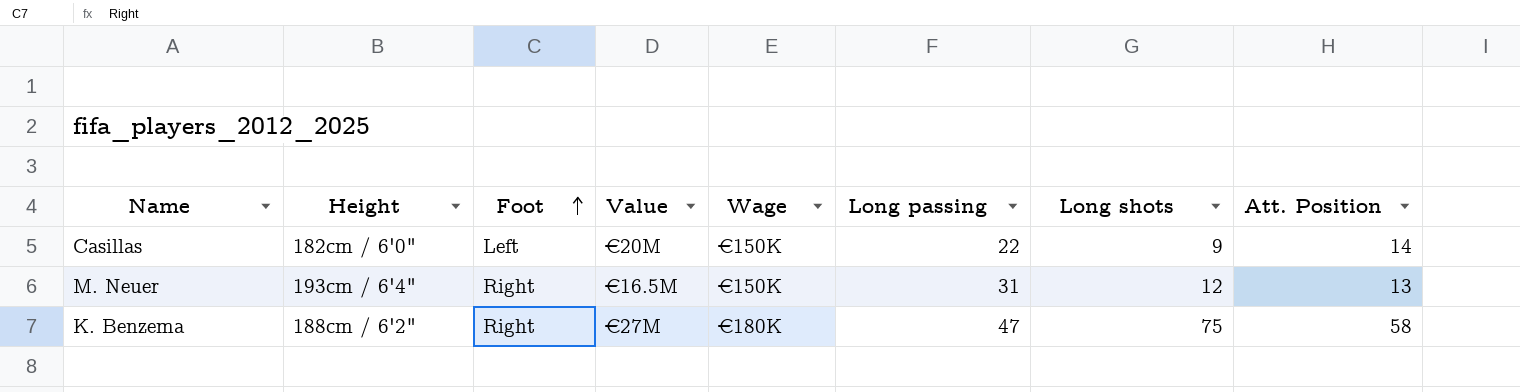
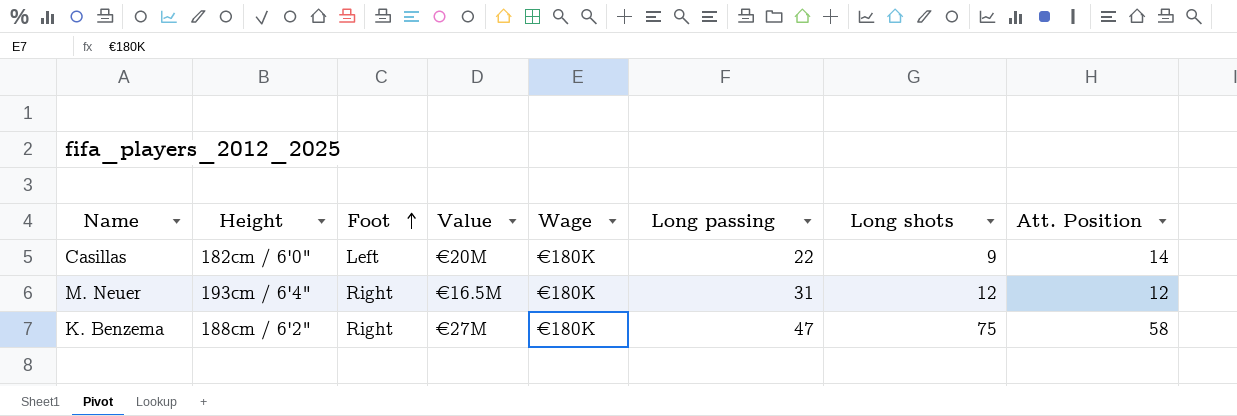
Casillas | Wage: €150K -> €180K
M. Neuer | Wage: €150K -> €180K
M. Neuer | Att. Position: 13 -> 12

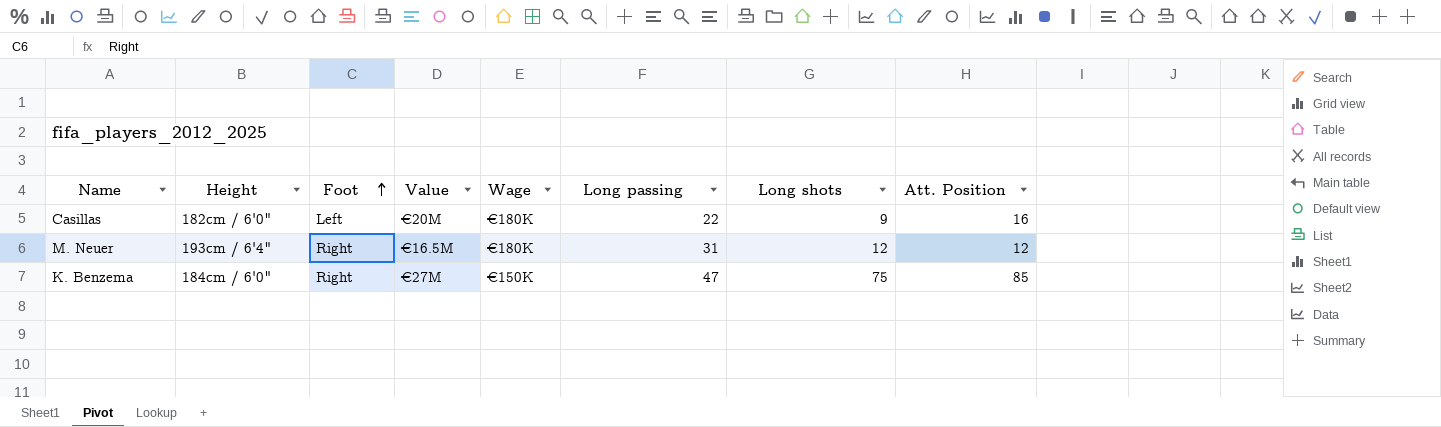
Casillas | Att. Position: 14 -> 16
K. Benzema | Height: 188cm / 6'2" -> 184cm / 6'0"
K. Benzema | Wage: €180K -> €150K
K. Benzema | Att. Position: 58 -> 85

